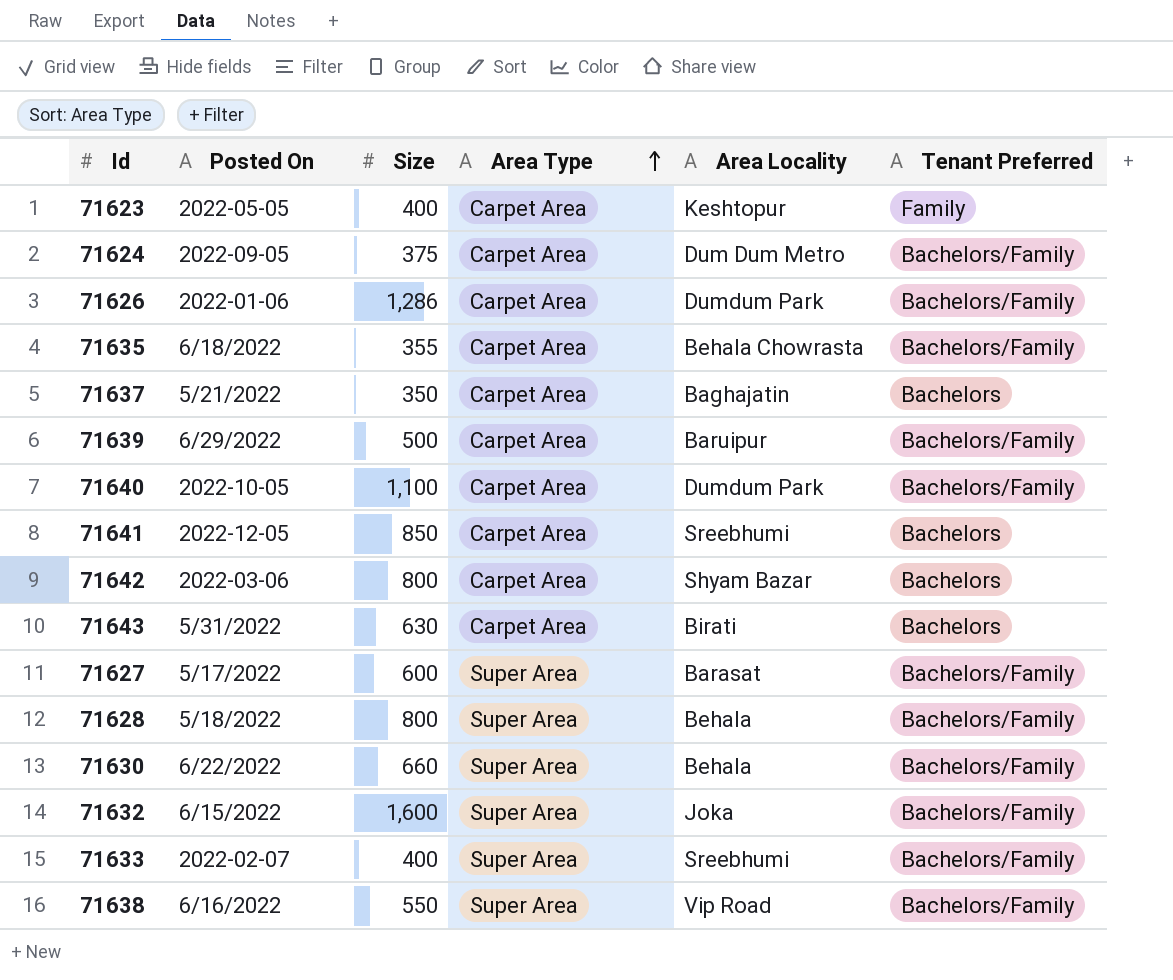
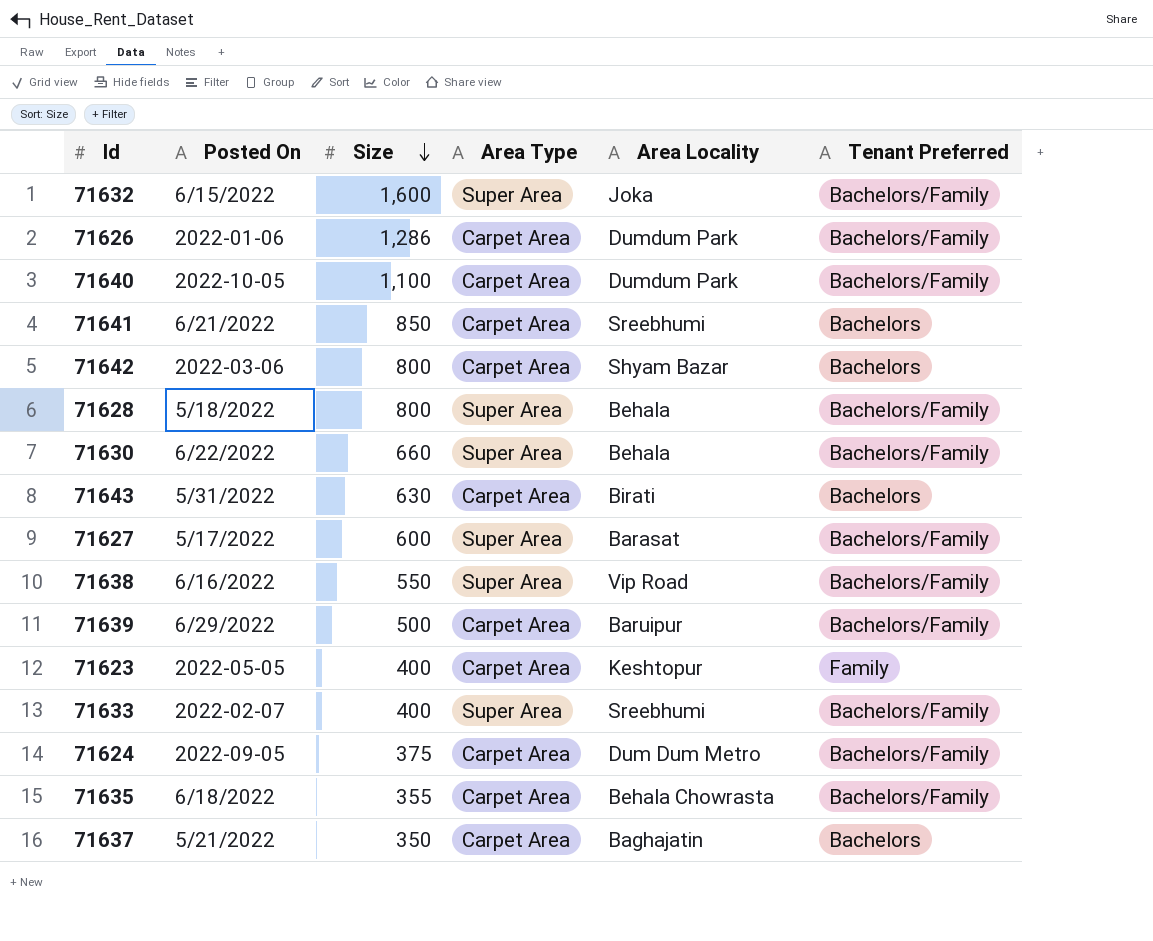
row order: Area Type ascending -> Size descending
71641 | Posted On: 2022-12-05 -> 6/21/2022

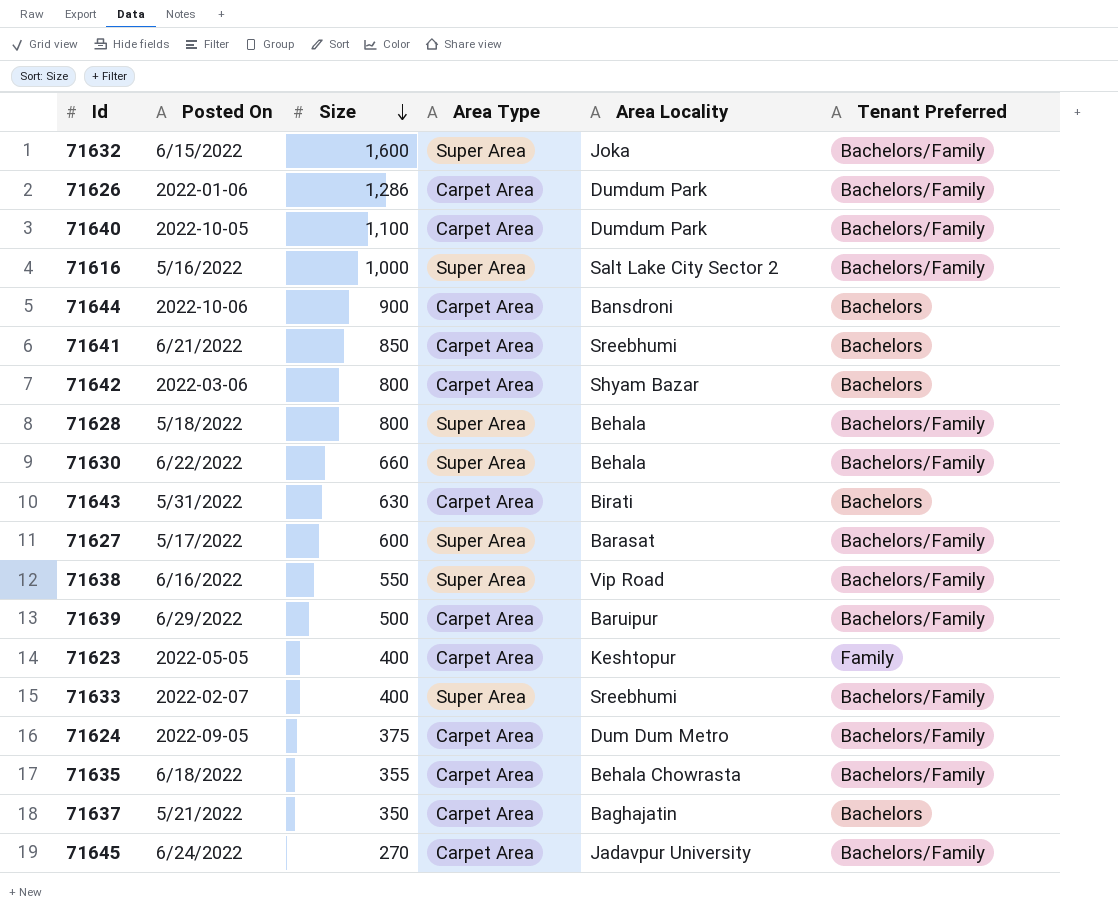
row 71616: none -> 5/16/2022 | 1,000 | Super Area | Salt Lake City Sector 2 | Bachelors/Family
row 71644: none -> 2022-10-06 | 900 | Carpet Area | Bansdroni | Bachelors
row 71645: none -> 6/24/2022 | 270 | Carpet Area | Jadavpur University | Bachelors/Family

